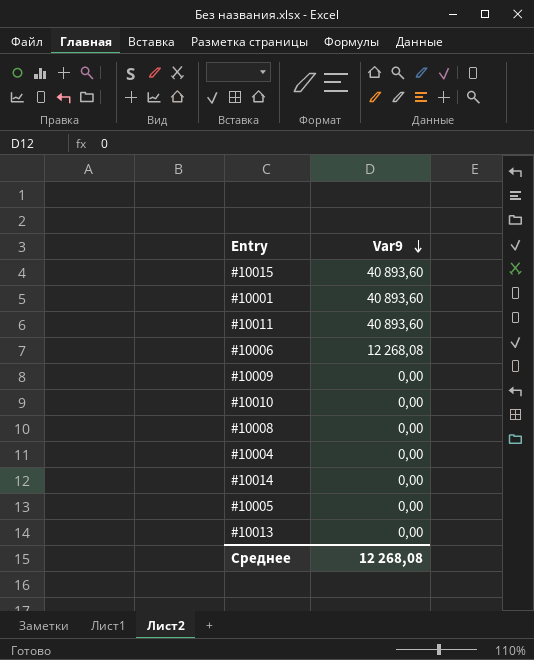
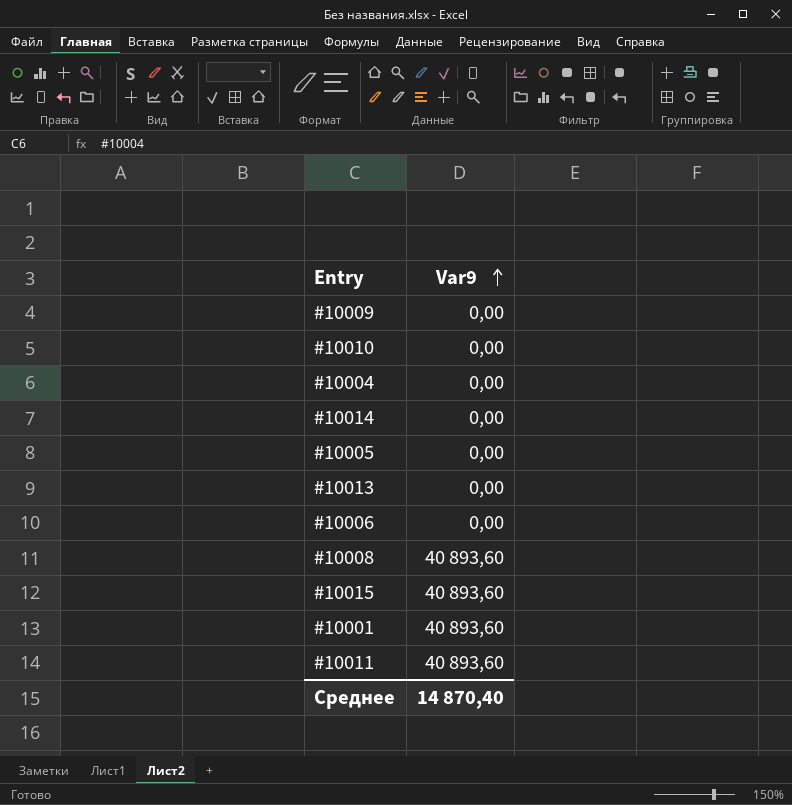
row order: Var9 descending -> Var9 ascending
#10006 | Var9: 12 268,08 -> 0,00
#10008 | Var9: 0,00 -> 40 893,60
Среднее | Var9: 12 268,08 -> 14 870,40

